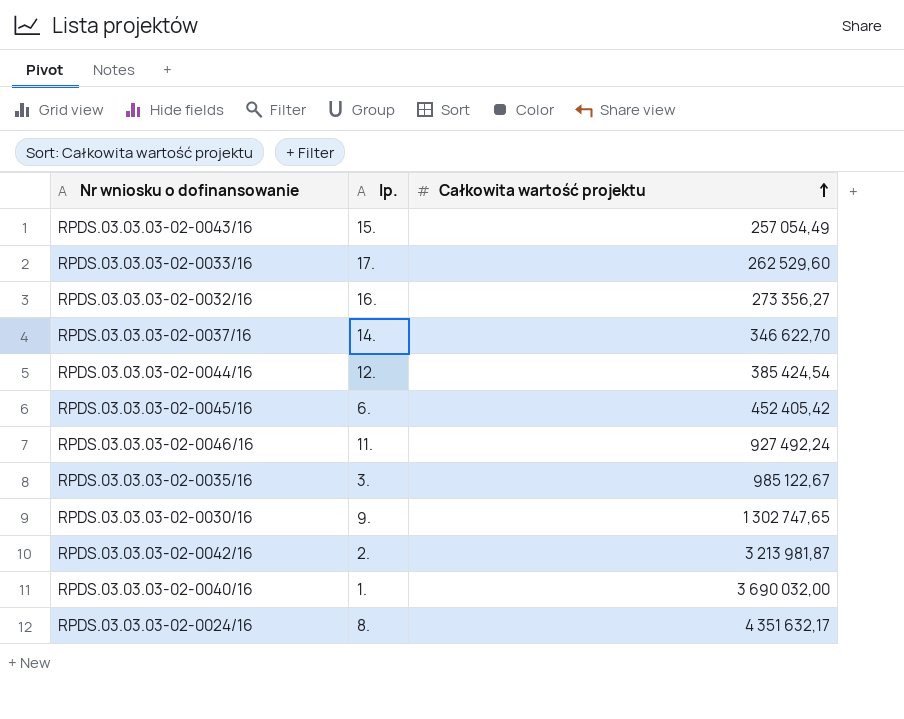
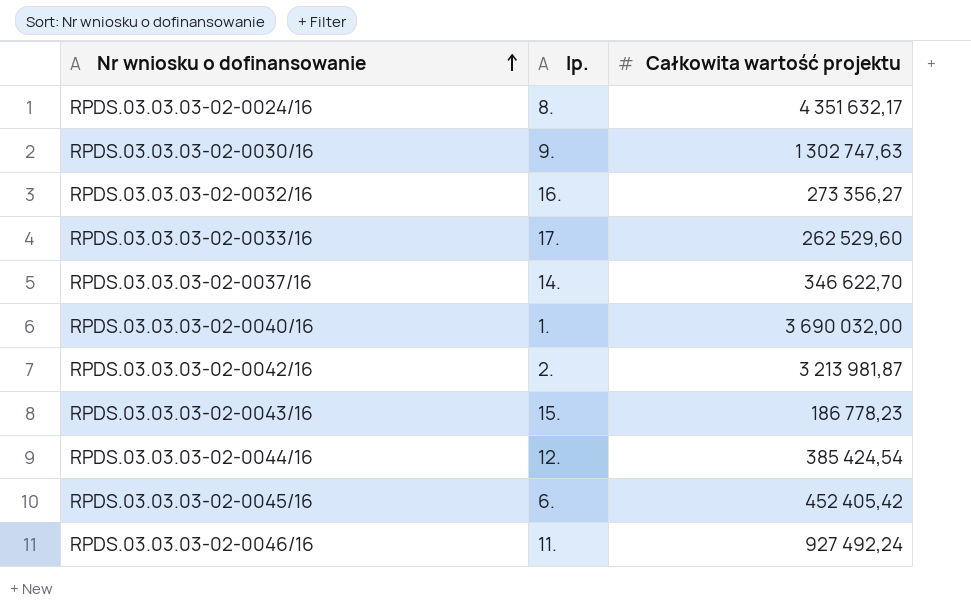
row order: Całkowita wartość projektu ascending -> Nr wniosku o dofinansowanie ascending
row RPDS.03.03.03-02-0035/16: 3. | 985 122,67 -> none
RPDS.03.03.03-02-0030/16 | Całkowita wartość projektu: 1 302 747,65 -> 1 302 747,63
RPDS.03.03.03-02-0043/16 | Całkowita wartość projektu: 257 054,49 -> 186 778,23

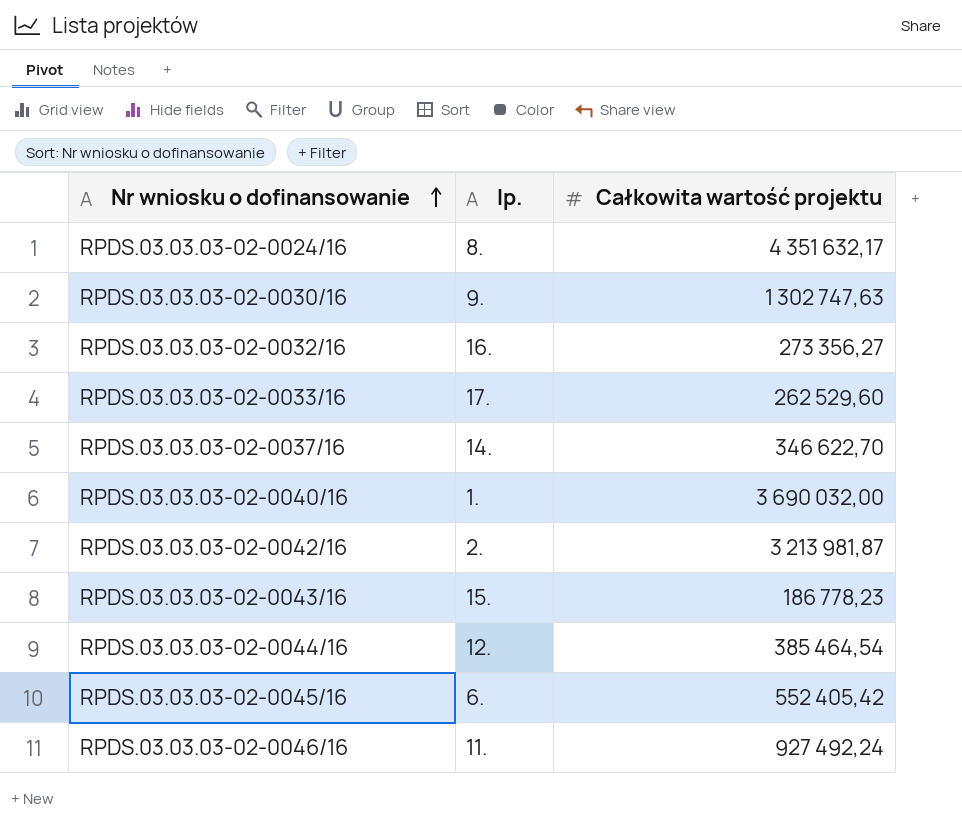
RPDS.03.03.03-02-0044/16 | Całkowita wartość projektu: 385 424,54 -> 385 464,54
RPDS.03.03.03-02-0045/16 | Całkowita wartość projektu: 452 405,42 -> 552 405,42

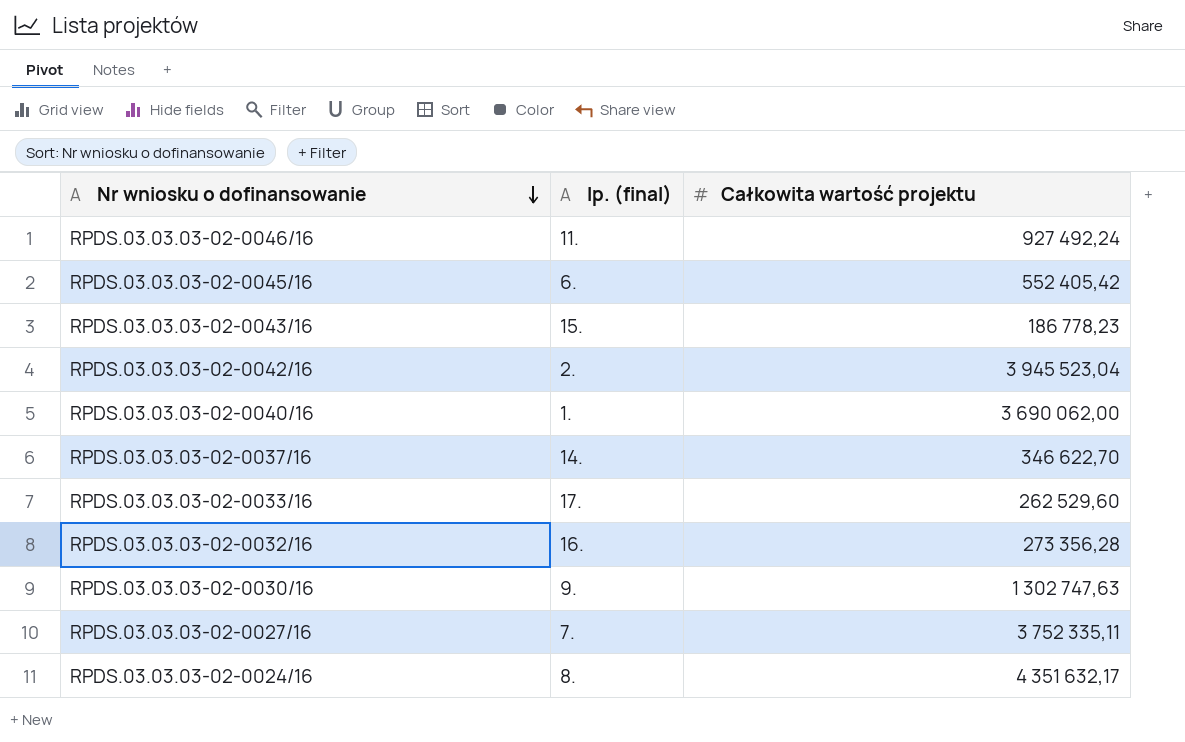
row order: Nr wniosku o dofinansowanie ascending -> Nr wniosku o dofinansowanie descending
column name: lp. -> lp. (final)
row RPDS.03.03.03-02-0044/16: 12. | 385 464,54 -> none
RPDS.03.03.03-02-0042/16 | Całkowita wartość projektu: 3 213 981,87 -> 3 945 523,04
RPDS.03.03.03-02-0040/16 | Całkowita wartość projektu: 3 690 032,00 -> 3 690 062,00
RPDS.03.03.03-02-0032/16 | Całkowita wartość projektu: 273 356,27 -> 273 356,28
row RPDS.03.03.03-02-0027/16: none -> 7. | 3 752 335,11

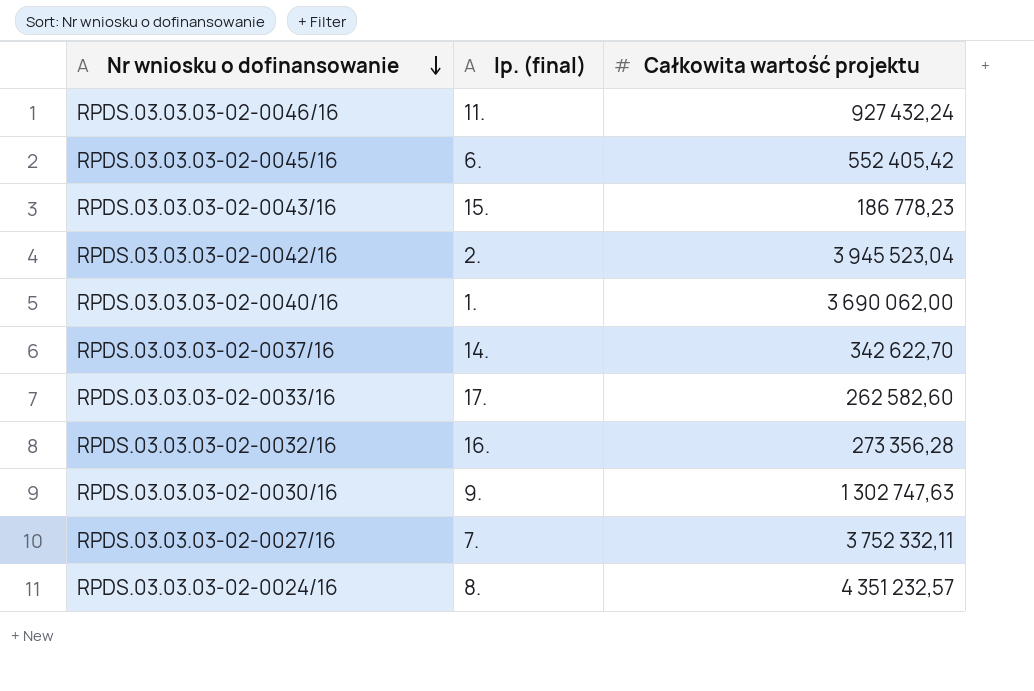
RPDS.03.03.03-02-0046/16 | Całkowita wartość projektu: 927 492,24 -> 927 432,24
RPDS.03.03.03-02-0037/16 | Całkowita wartość projektu: 346 622,70 -> 342 622,70
RPDS.03.03.03-02-0033/16 | Całkowita wartość projektu: 262 529,60 -> 262 582,60
RPDS.03.03.03-02-0027/16 | Całkowita wartość projektu: 3 752 335,11 -> 3 752 332,11
RPDS.03.03.03-02-0024/16 | Całkowita wartość projektu: 4 351 632,17 -> 4 351 232,57

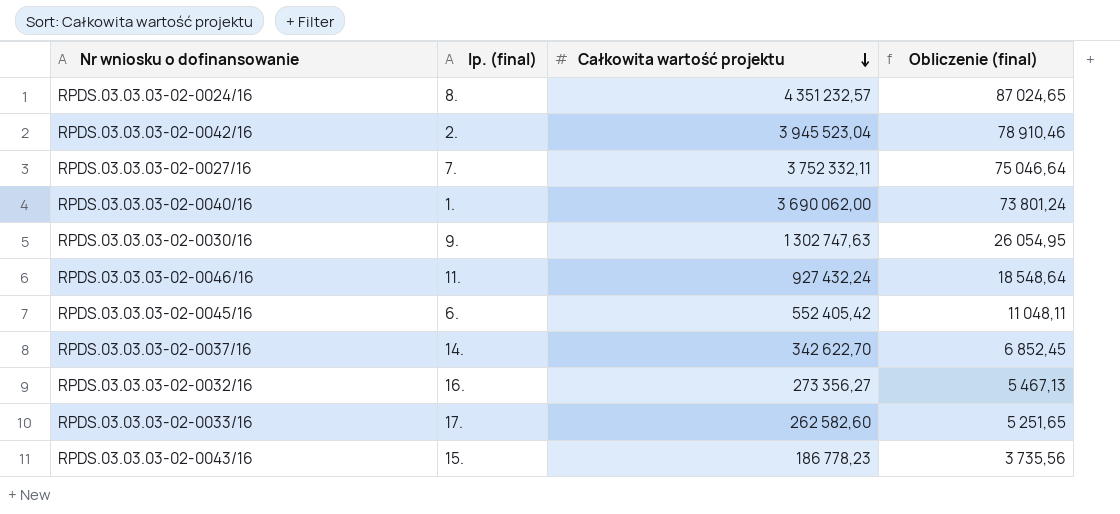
row order: Nr wniosku o dofinansowanie descending -> Całkowita wartość projektu descending
column Obliczenie (final) | formula: none -> [Całkowita wartość projektu] * 0,02
RPDS.03.03.03-02-0032/16 | Całkowita wartość projektu: 273 356,28 -> 273 356,27

